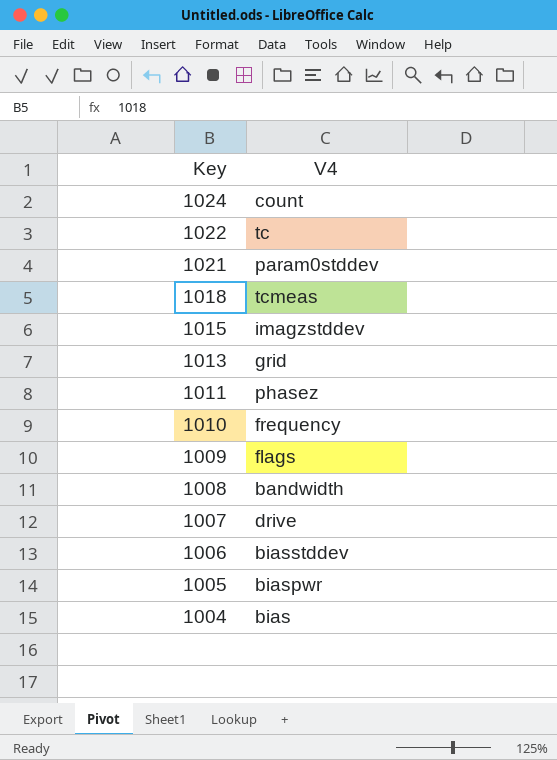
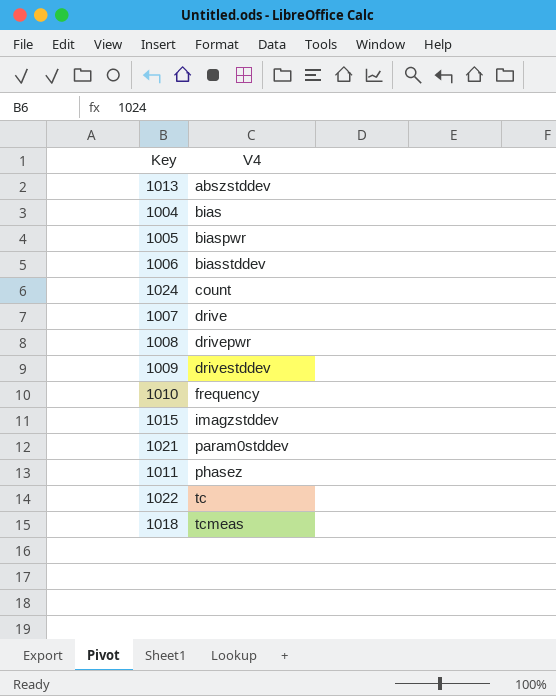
row order: Key descending -> V4 ascending
1013 | V4: grid -> abszstddev
1008 | V4: bandwidth -> drivepwr
1009 | V4: flags -> drivestddev

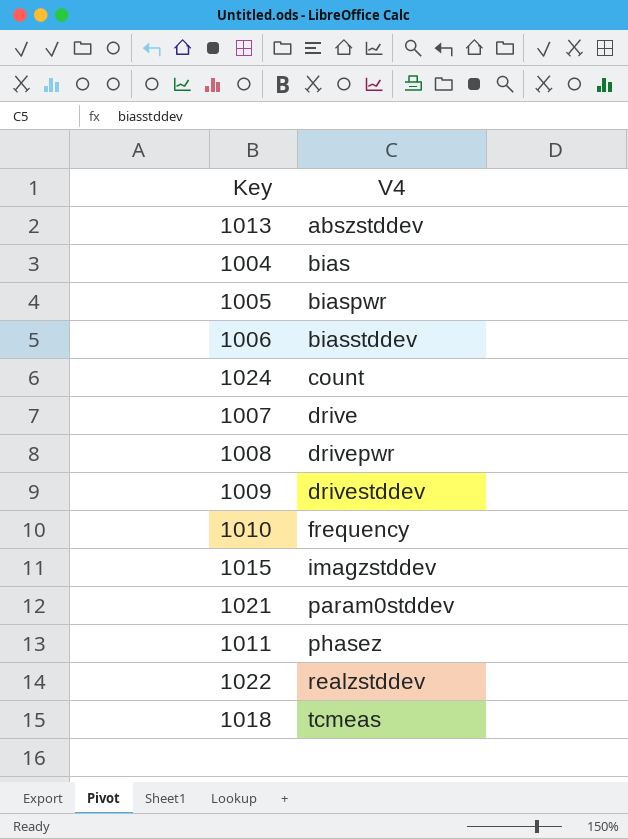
1022 | V4: tc -> realzstddev

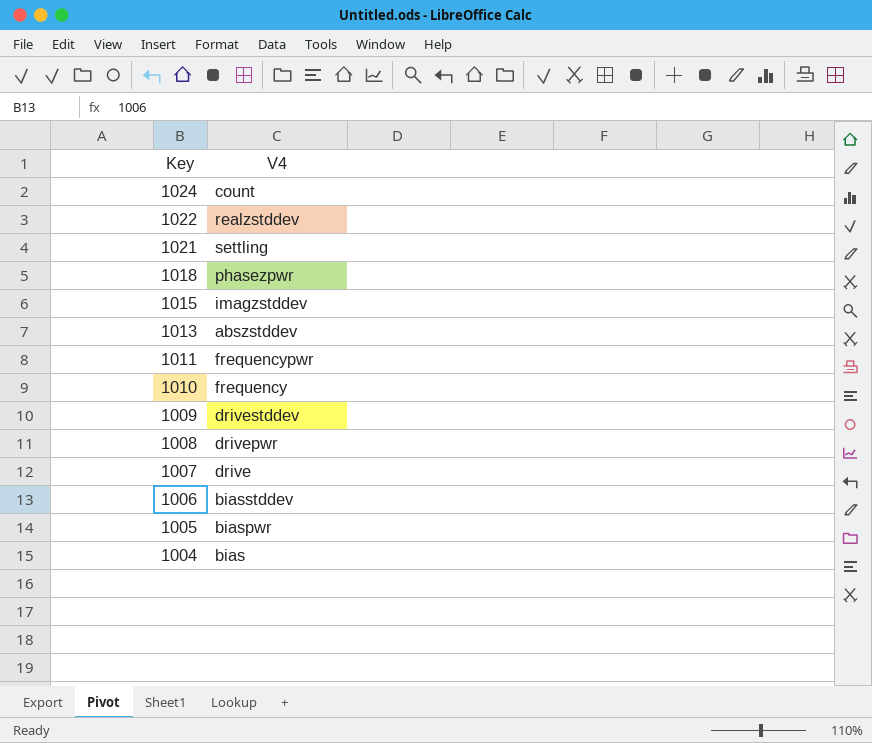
row order: V4 ascending -> Key descending
1021 | V4: param0stddev -> settling
1018 | V4: tcmeas -> phasezpwr
1011 | V4: phasez -> frequencypwr

